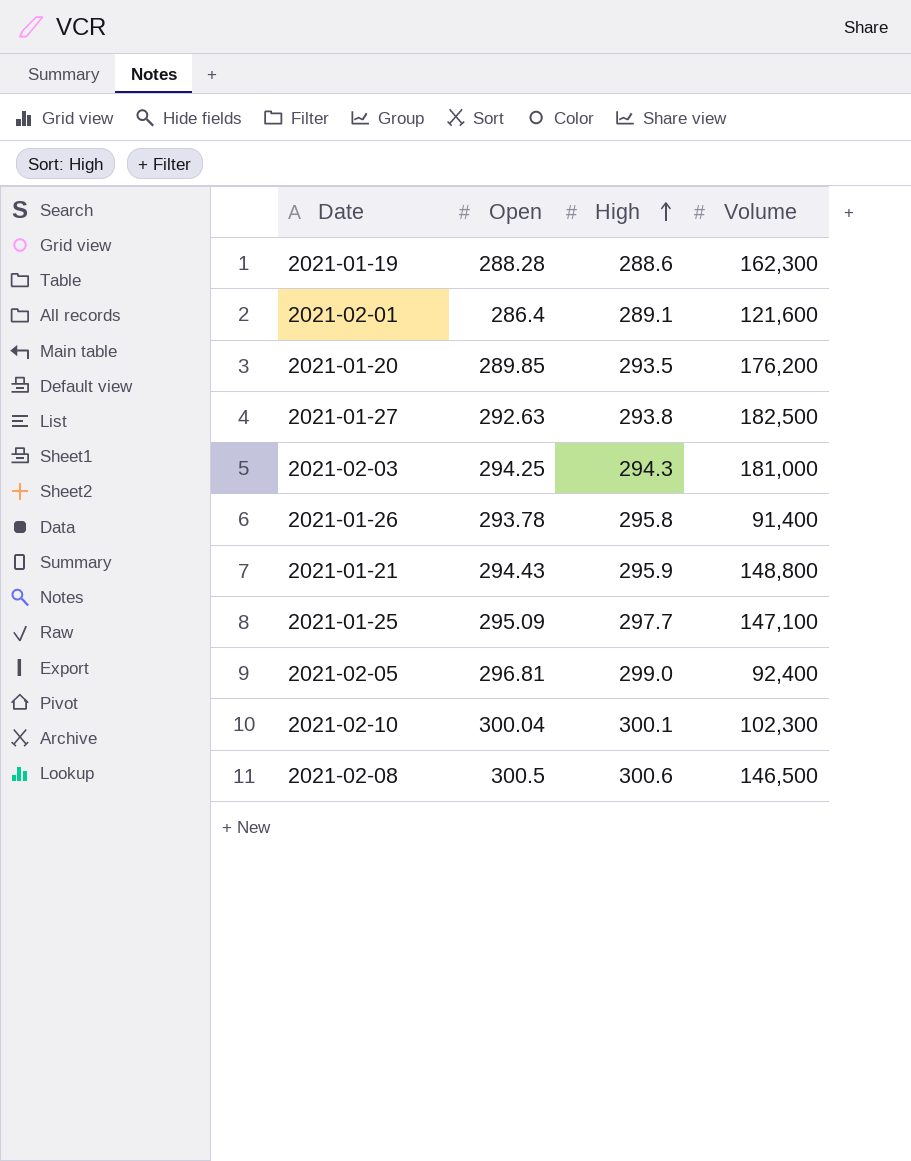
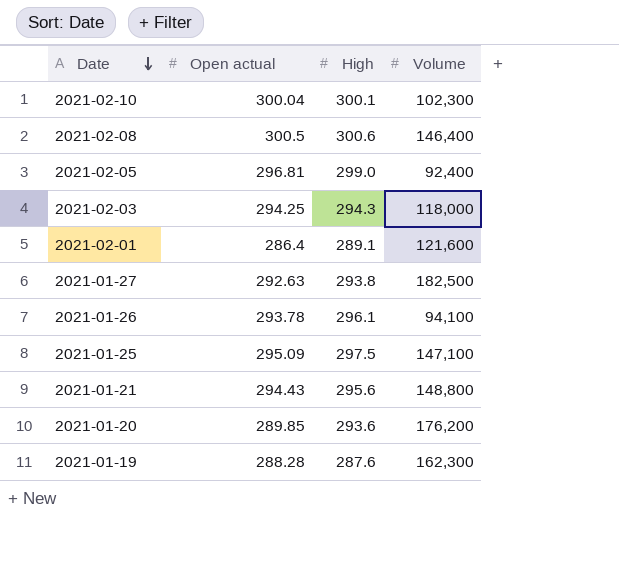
row order: High ascending -> Date descending
column name: Open -> Open actual
2021-02-08 | Volume: 146,500 -> 146,400
2021-02-03 | Volume: 181,000 -> 118,000
2021-01-26 | High: 295.8 -> 296.1
2021-01-26 | Volume: 91,400 -> 94,100
2021-01-25 | High: 297.7 -> 297.5
2021-01-21 | High: 295.9 -> 295.6
2021-01-20 | High: 293.5 -> 293.6
2021-01-19 | High: 288.6 -> 287.6

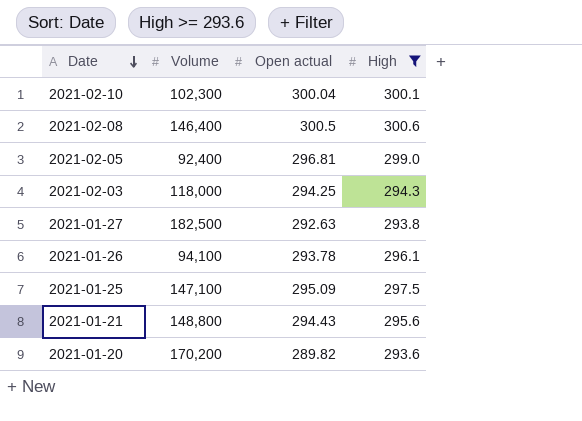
filter: none -> High >= 293.6
column Volume | position: 4 -> 2
2021-01-20 | Volume: 176,200 -> 170,200
2021-01-20 | Open actual: 289.85 -> 289.82

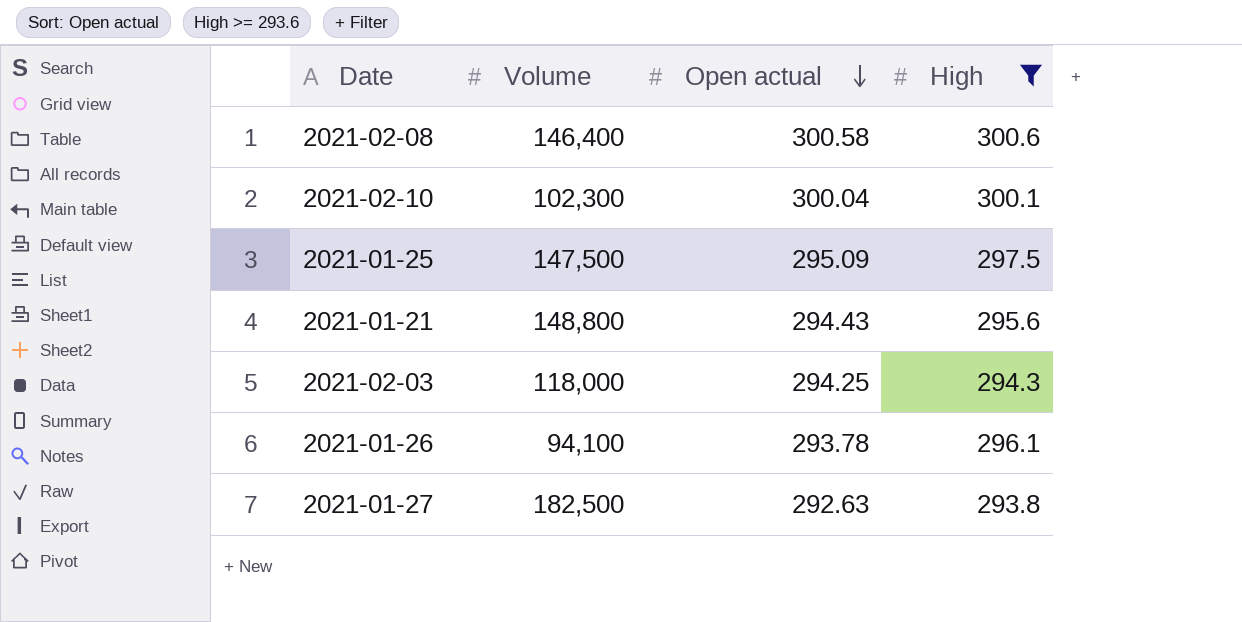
row order: Date descending -> Open actual descending
row 2021-02-05: 92,400 | 296.81 | 299.0 -> none
row 2021-01-20: 170,200 | 289.82 | 293.6 -> none
2021-02-08 | Open actual: 300.5 -> 300.58
2021-01-25 | Volume: 147,100 -> 147,500

